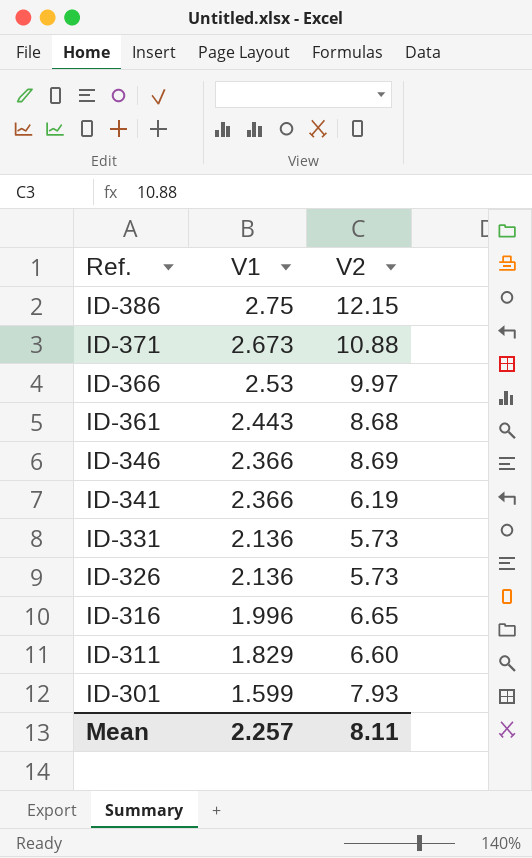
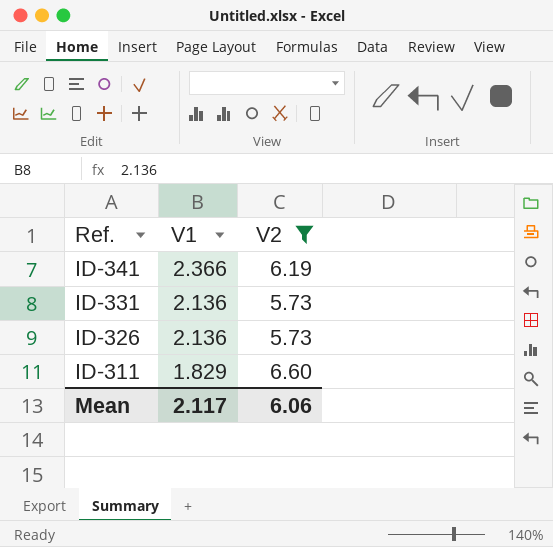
filter: none -> V2 <= 6.60
Mean | V1: 2.257 -> 2.117
Mean | V2: 8.11 -> 6.06

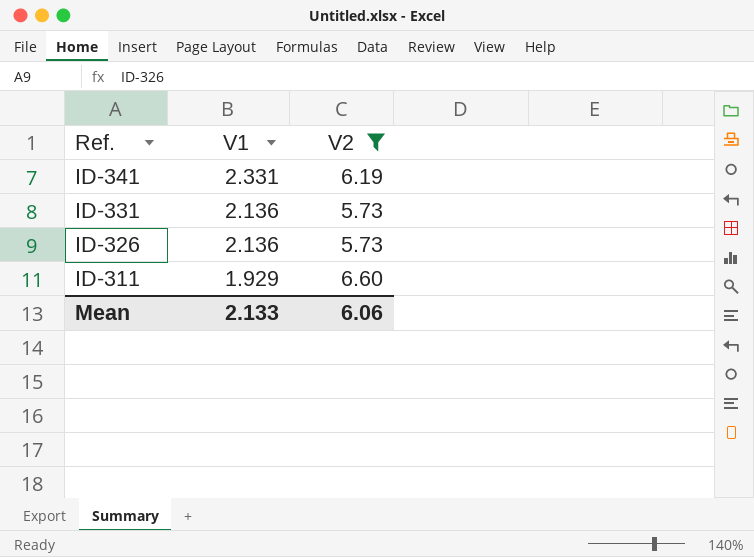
ID-341 | V1: 2.366 -> 2.331
ID-311 | V1: 1.829 -> 1.929
Mean | V1: 2.117 -> 2.133

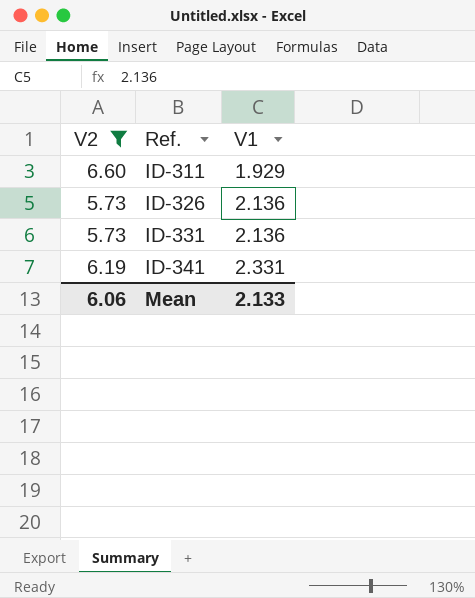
row order: Ref. descending -> Ref. ascending
column V2 | position: 3 -> 1

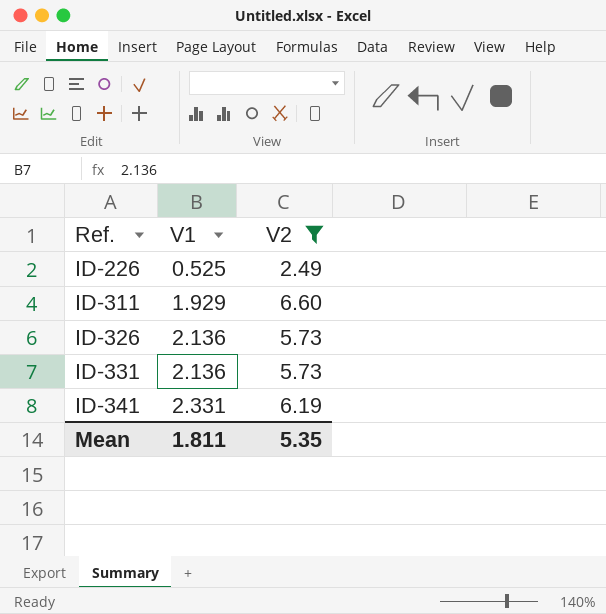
column V2 | position: 1 -> 3
row ID-226: none -> 0.525 | 2.49
Mean | V1: 2.133 -> 1.811
Mean | V2: 6.06 -> 5.35

